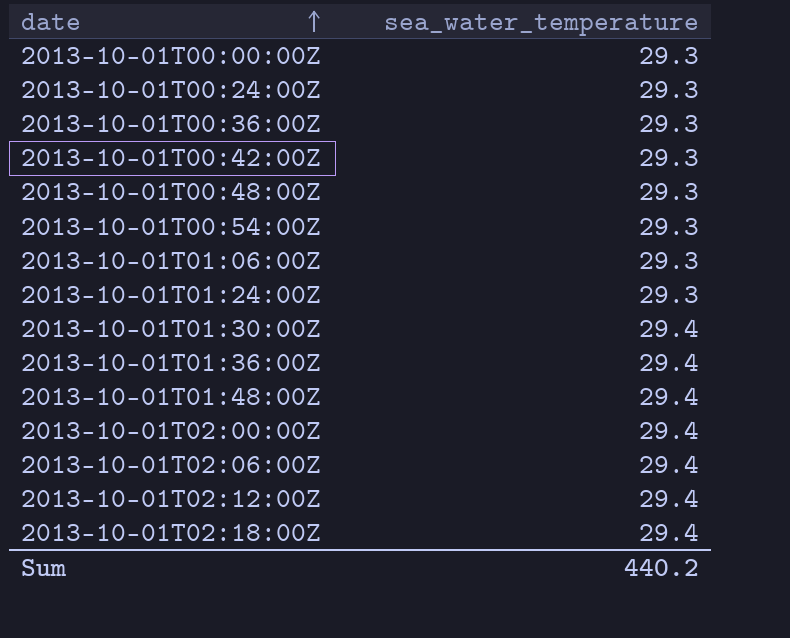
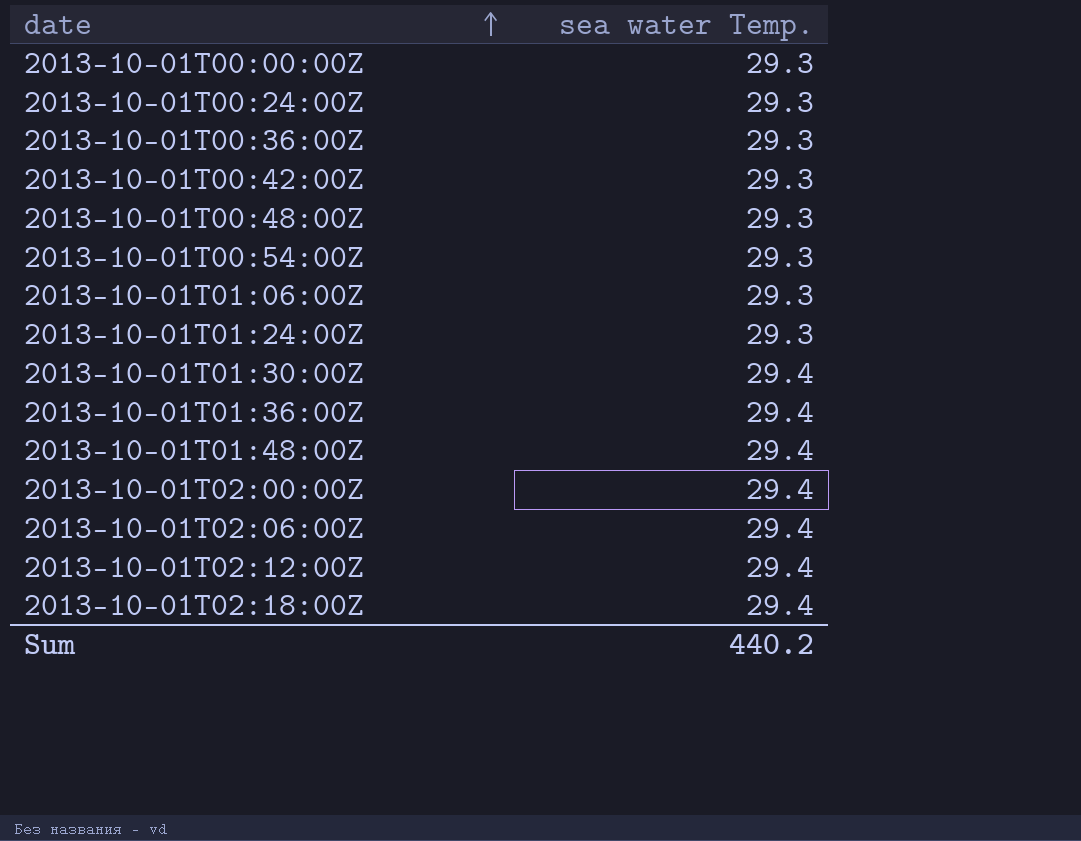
column name: sea_water_temperature -> sea water Temp.

